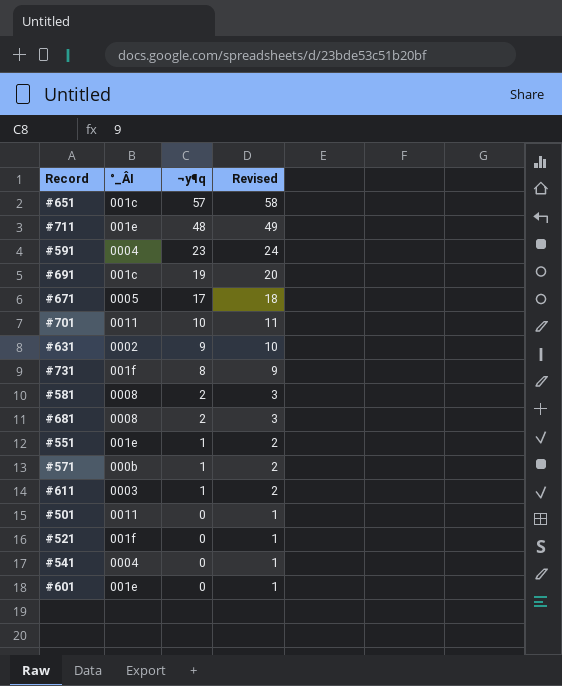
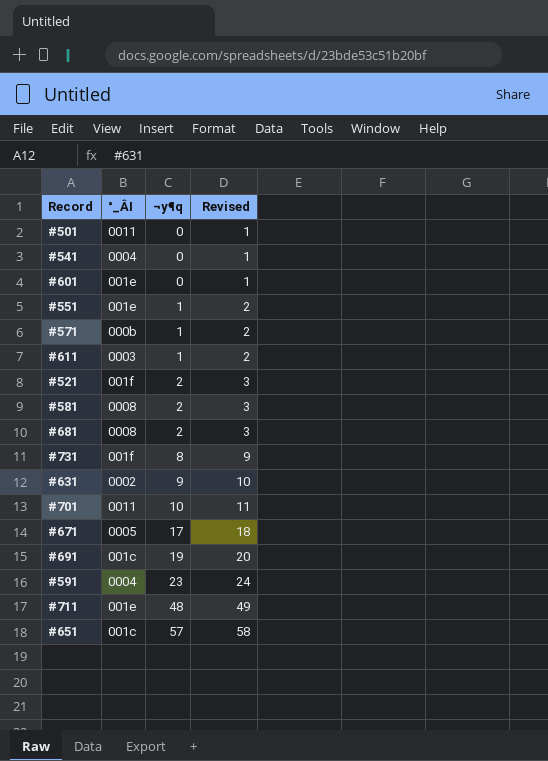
row order: ¬y¶q descending -> ¬y¶q ascending
#521 | ¬y¶q: 0 -> 2
#521 | Revised: 1 -> 3

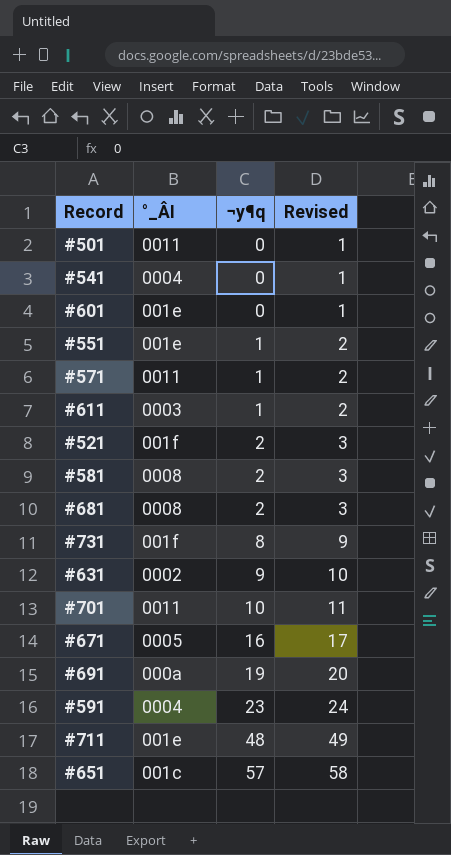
#571 | °_ÂI: 000b -> 0011
#671 | ¬y¶q: 17 -> 16
#671 | Revised: 18 -> 17
#691 | °_ÂI: 001c -> 000a

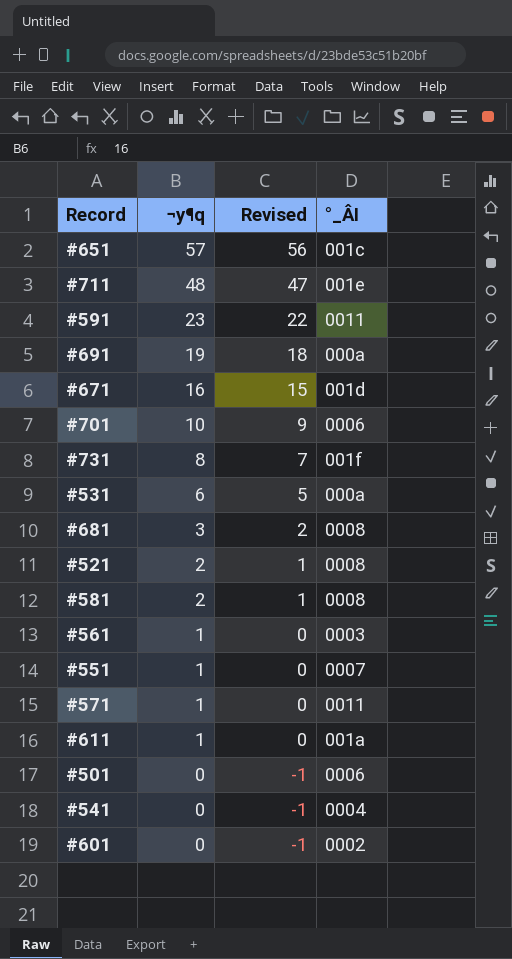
row order: ¬y¶q ascending -> ¬y¶q descending
column Revised | formula: [¬y¶q] + 1 -> [¬y¶q] - 1
column °_ÂI | position: 2 -> 4
row #631: 0002 | 9 | 10 -> none
#591 | °_ÂI: 0004 -> 0011
#671 | °_ÂI: 0005 -> 001d
#701 | °_ÂI: 0011 -> 0006
row #531: none -> 6 | 5 | 000a
#681 | ¬y¶q: 2 -> 3
#521 | °_ÂI: 001f -> 0008
row #561: none -> 1 | 0 | 0003
#551 | °_ÂI: 001e -> 0007
#611 | °_ÂI: 0003 -> 001a
#501 | °_ÂI: 0011 -> 0006
#601 | °_ÂI: 001e -> 0002

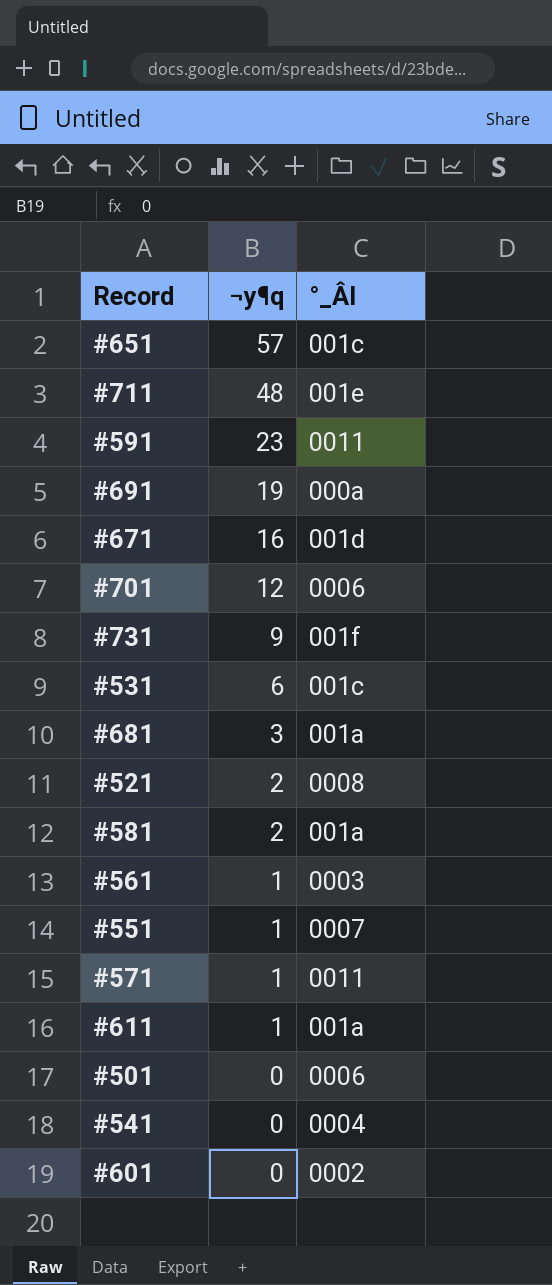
column Revised | formula: [¬y¶q] - 1 -> none
#701 | ¬y¶q: 10 -> 12
#731 | ¬y¶q: 8 -> 9
#531 | °_ÂI: 000a -> 001c
#681 | °_ÂI: 0008 -> 001a
#581 | °_ÂI: 0008 -> 001a

